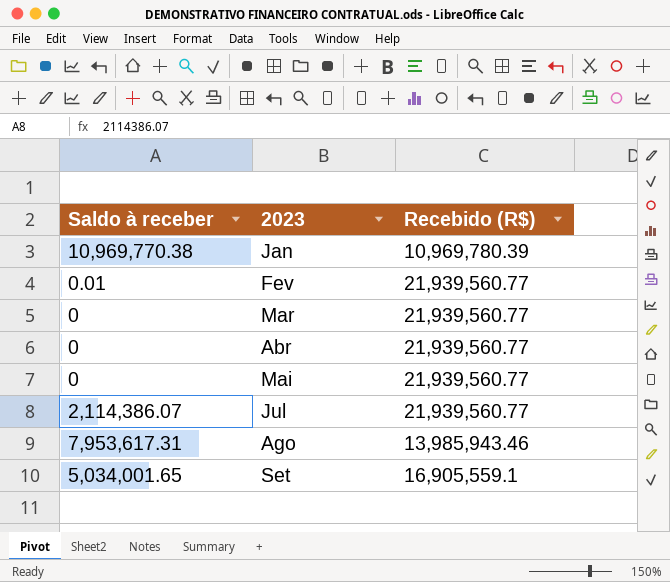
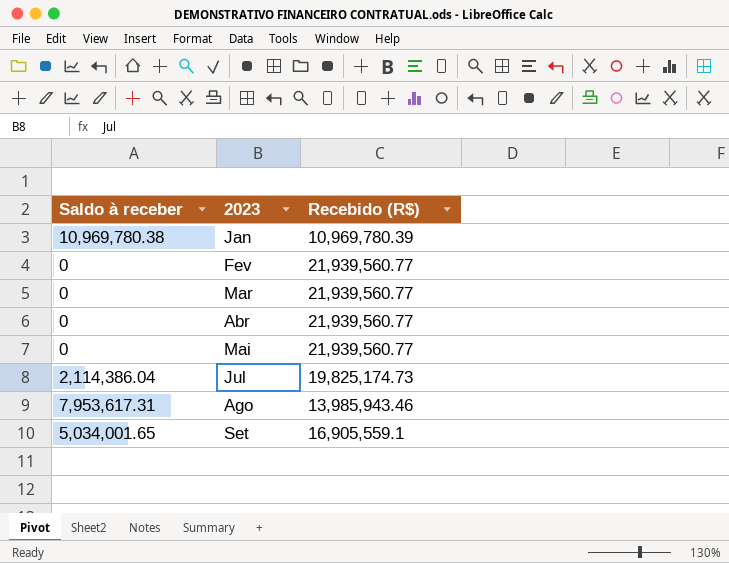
Jan | Saldo à receber: 10,969,770.38 -> 10,969,780.38
Fev | Saldo à receber: 0.01 -> 0
Jul | Saldo à receber: 2,114,386.07 -> 2,114,386.04
Jul | Recebido (R$): 21,939,560.77 -> 19,825,174.73

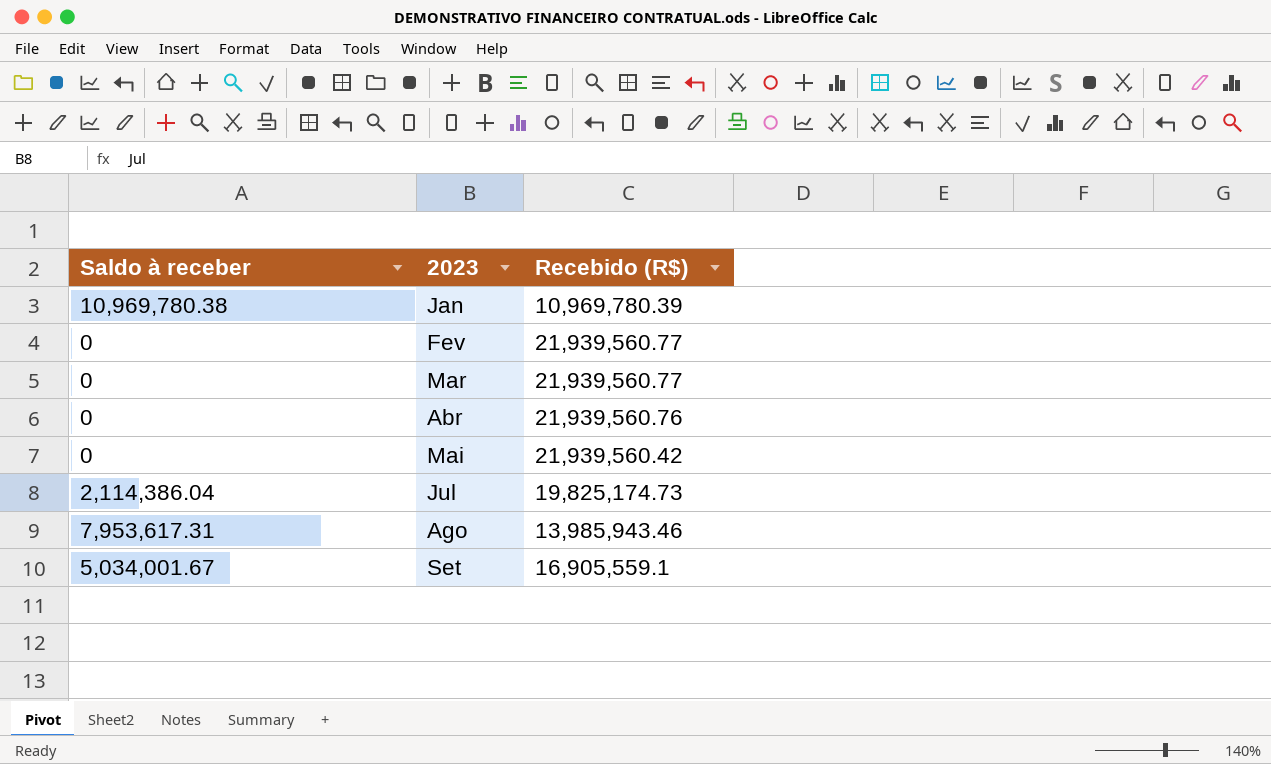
Abr | Recebido (R$): 21,939,560.77 -> 21,939,560.76
Mai | Recebido (R$): 21,939,560.77 -> 21,939,560.42
Set | Saldo à receber: 5,034,001.65 -> 5,034,001.67

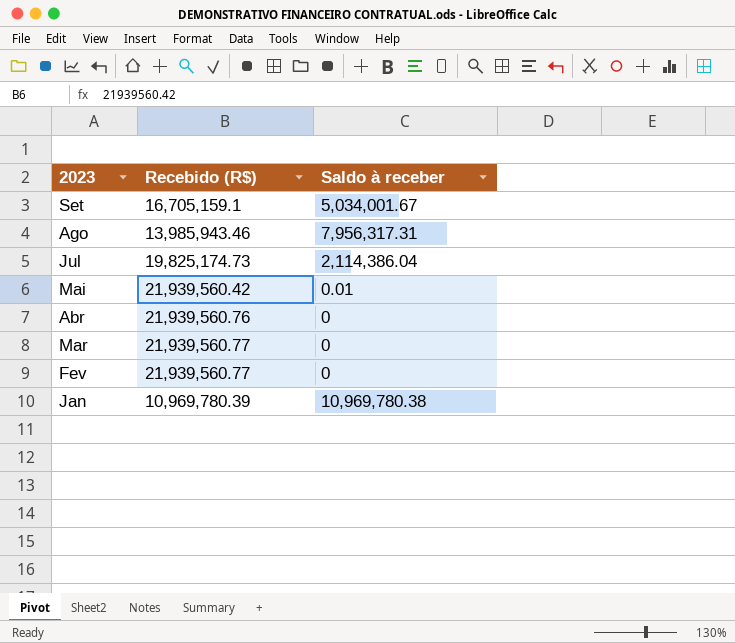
row order: 2023 ascending -> 2023 descending
column Saldo à receber | position: 1 -> 3
Set | Recebido (R$): 16,905,559.1 -> 16,705,159.1
Ago | Saldo à receber: 7,953,617.31 -> 7,956,317.31
Mai | Saldo à receber: 0 -> 0.01

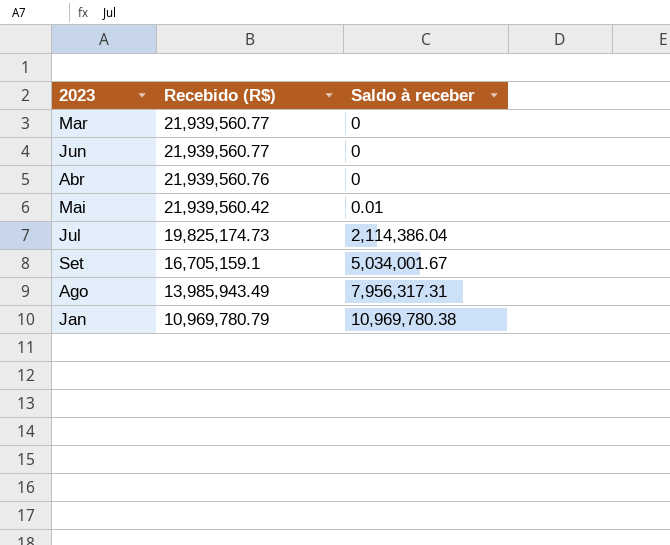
row order: 2023 descending -> Recebido (R$) descending
row Fev: 21,939,560.77 | 0 -> none
row Jun: none -> 21,939,560.77 | 0
Ago | Recebido (R$): 13,985,943.46 -> 13,985,943.49
Jan | Recebido (R$): 10,969,780.39 -> 10,969,780.79

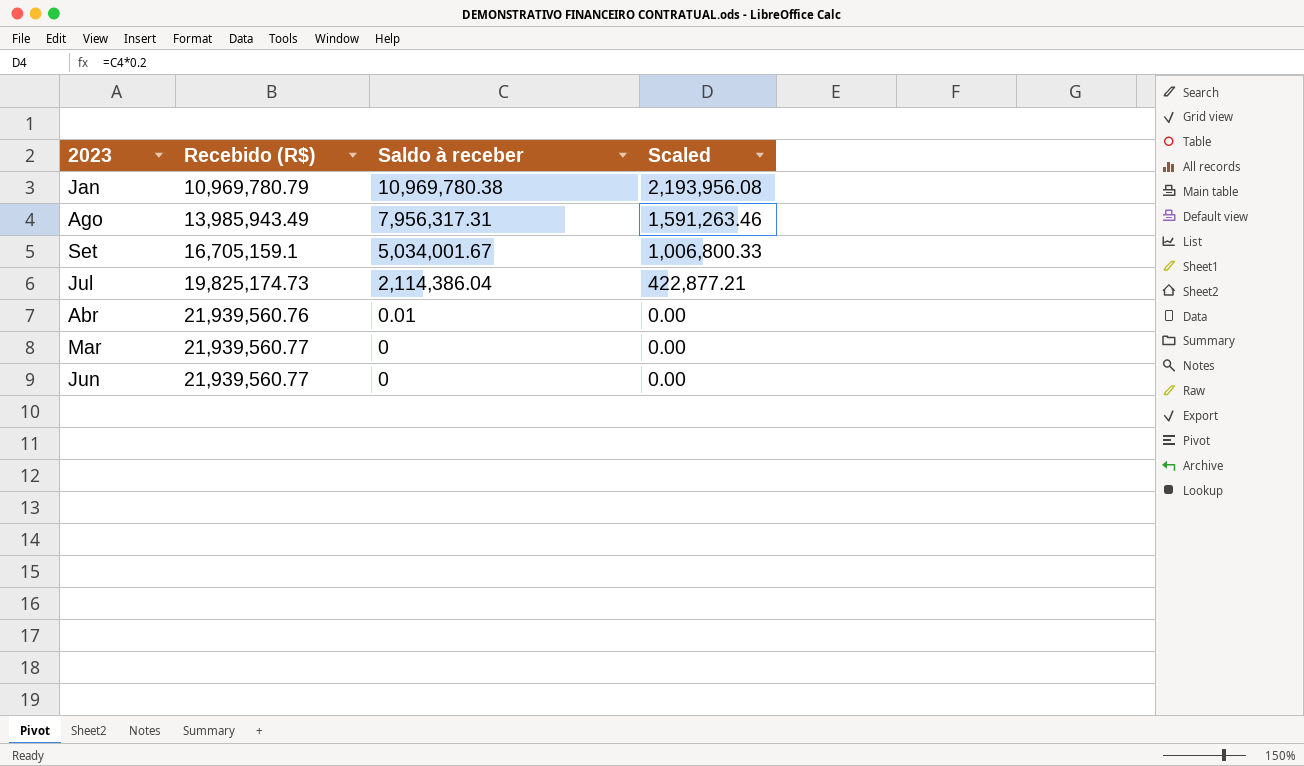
row order: Recebido (R$) descending -> Recebido (R$) ascending
column Scaled | formula: none -> [Saldo à receber] * 0.2
row Mai: 21,939,560.42 | 0.01 -> none
Abr | Saldo à receber: 0 -> 0.01

